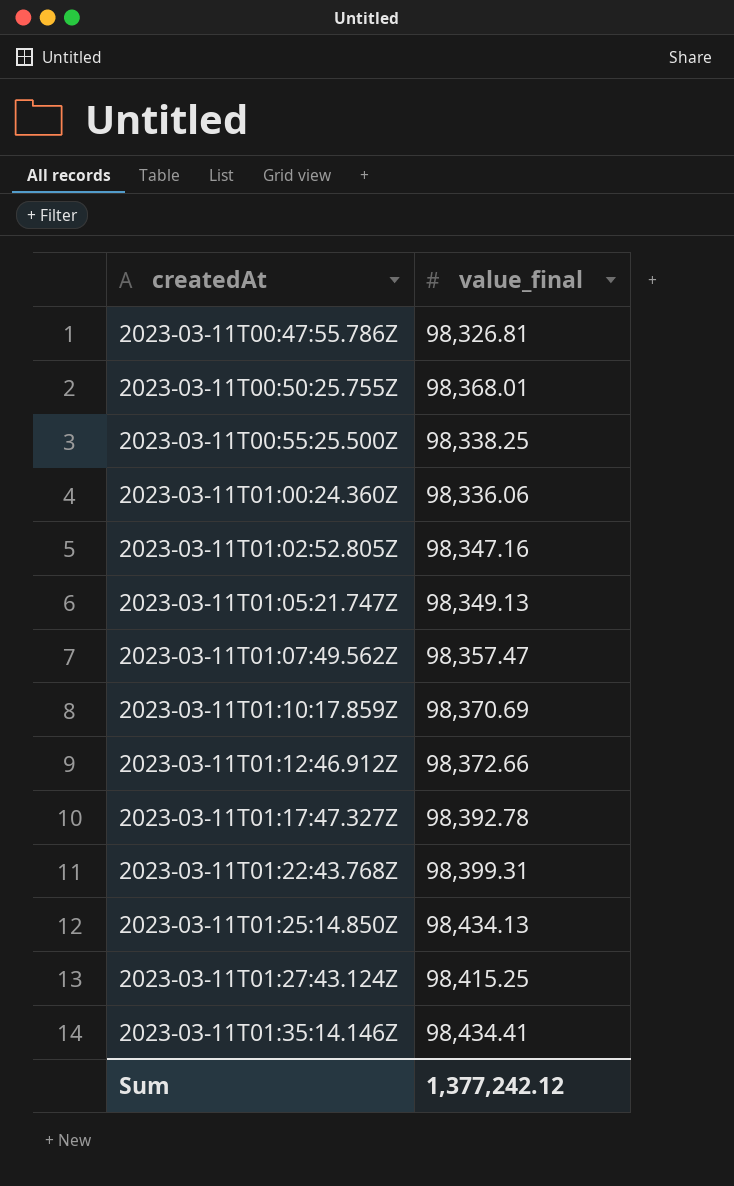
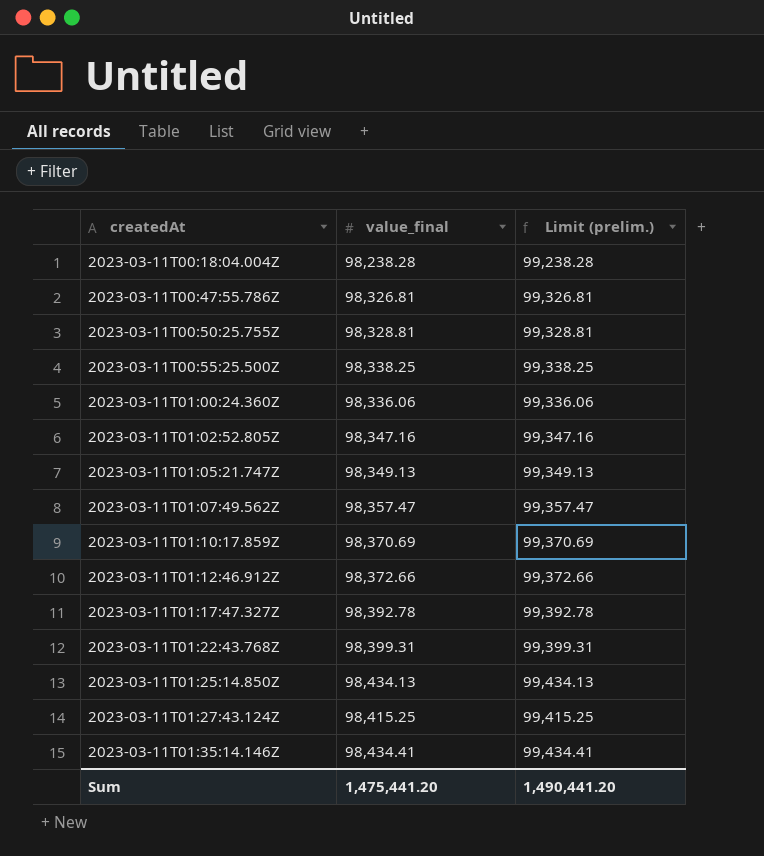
column Limit (prelim.) | formula: none -> [value_final] + 1000
row 2023-03-11T00:18:04.004Z: none -> 98,238.28 | 99,238.28
2023-03-11T00:50:25.755Z | value_final: 98,368.01 -> 98,328.81
Sum | value_final: 1,377,242.12 -> 1,475,441.20

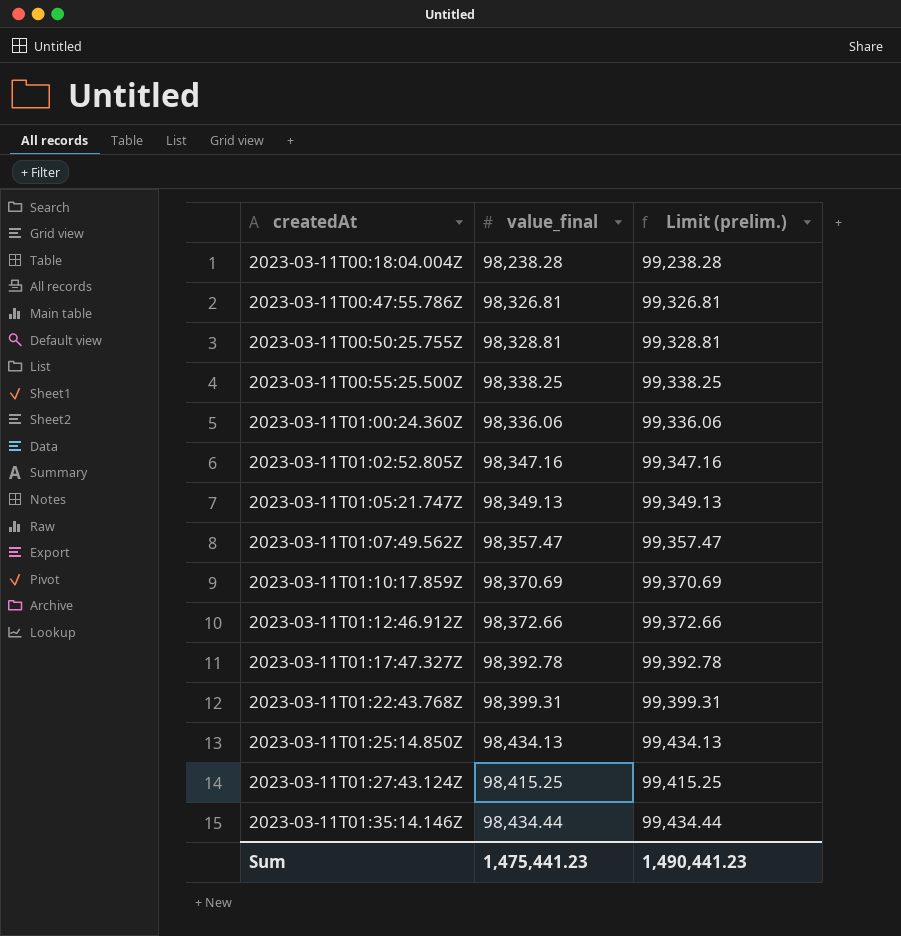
2023-03-11T01:35:14.146Z | value_final: 98,434.41 -> 98,434.44
2023-03-11T01:35:14.146Z | Limit (prelim.): 99,434.41 -> 99,434.44
Sum | value_final: 1,475,441.20 -> 1,475,441.23
Sum | Limit (prelim.): 1,490,441.20 -> 1,490,441.23

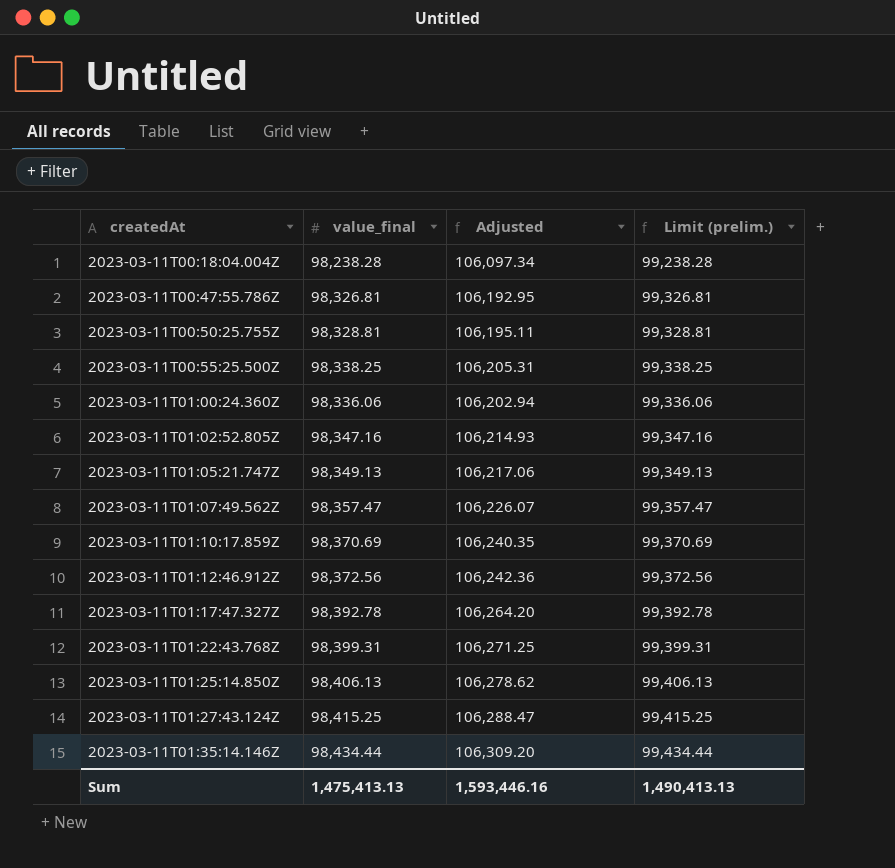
column Adjusted | formula: none -> [value_final] * 1.08
2023-03-11T01:12:46.912Z | value_final: 98,372.66 -> 98,372.56
2023-03-11T01:12:46.912Z | Limit (prelim.): 99,372.66 -> 99,372.56
2023-03-11T01:25:14.850Z | value_final: 98,434.13 -> 98,406.13
2023-03-11T01:25:14.850Z | Limit (prelim.): 99,434.13 -> 99,406.13
Sum | value_final: 1,475,441.23 -> 1,475,413.13
Sum | Limit (prelim.): 1,490,441.23 -> 1,490,413.13

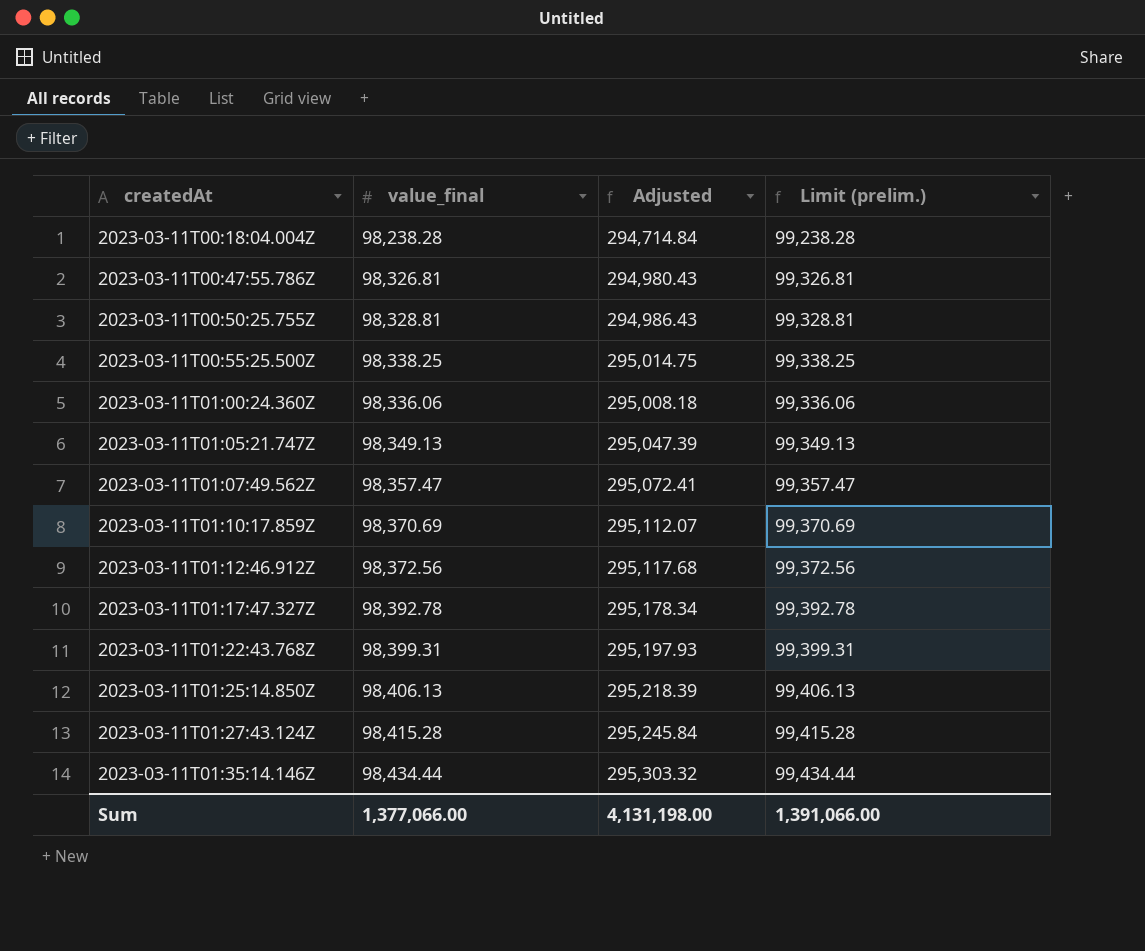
column Adjusted | formula: [value_final] * 1.08 -> [value_final] * 3
row 2023-03-11T01:02:52.805Z: 98,347.16 | 106,214.93 | 99,347.16 -> none
2023-03-11T01:27:43.124Z | value_final: 98,415.25 -> 98,415.28
2023-03-11T01:27:43.124Z | Limit (prelim.): 99,415.25 -> 99,415.28
Sum | value_final: 1,475,413.13 -> 1,377,066.00
Sum | Adjusted: 1,593,446.16 -> 4,131,198.00
Sum | Limit (prelim.): 1,490,413.13 -> 1,391,066.00

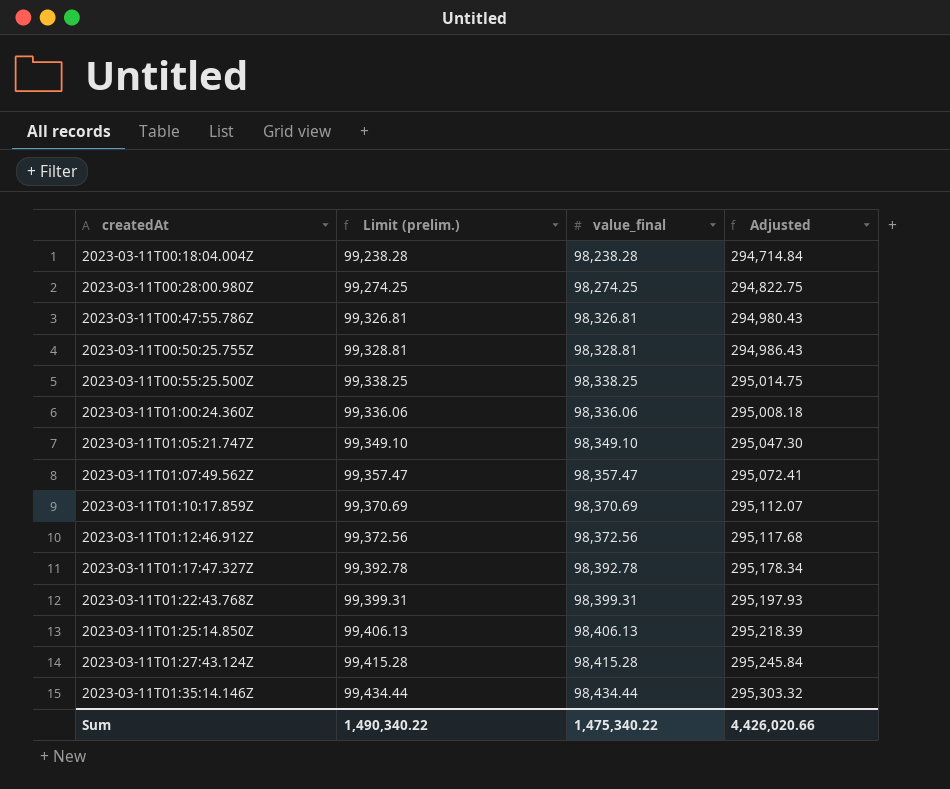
column Limit (prelim.) | position: 4 -> 2
row 2023-03-11T00:28:00.980Z: none -> 99,274.25 | 98,274.25 | 294,822.75
2023-03-11T01:05:21.747Z | Limit (prelim.): 99,349.13 -> 99,349.10
2023-03-11T01:05:21.747Z | value_final: 98,349.13 -> 98,349.10
2023-03-11T01:05:21.747Z | Adjusted: 295,047.39 -> 295,047.30
Sum | Limit (prelim.): 1,391,066.00 -> 1,490,340.22
Sum | value_final: 1,377,066.00 -> 1,475,340.22
Sum | Adjusted: 4,131,198.00 -> 4,426,020.66

